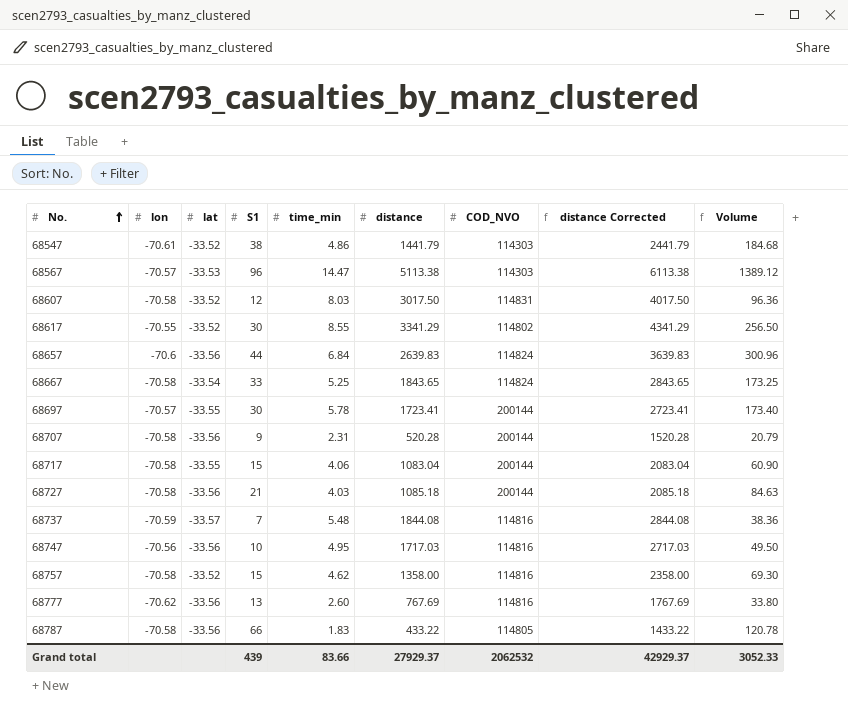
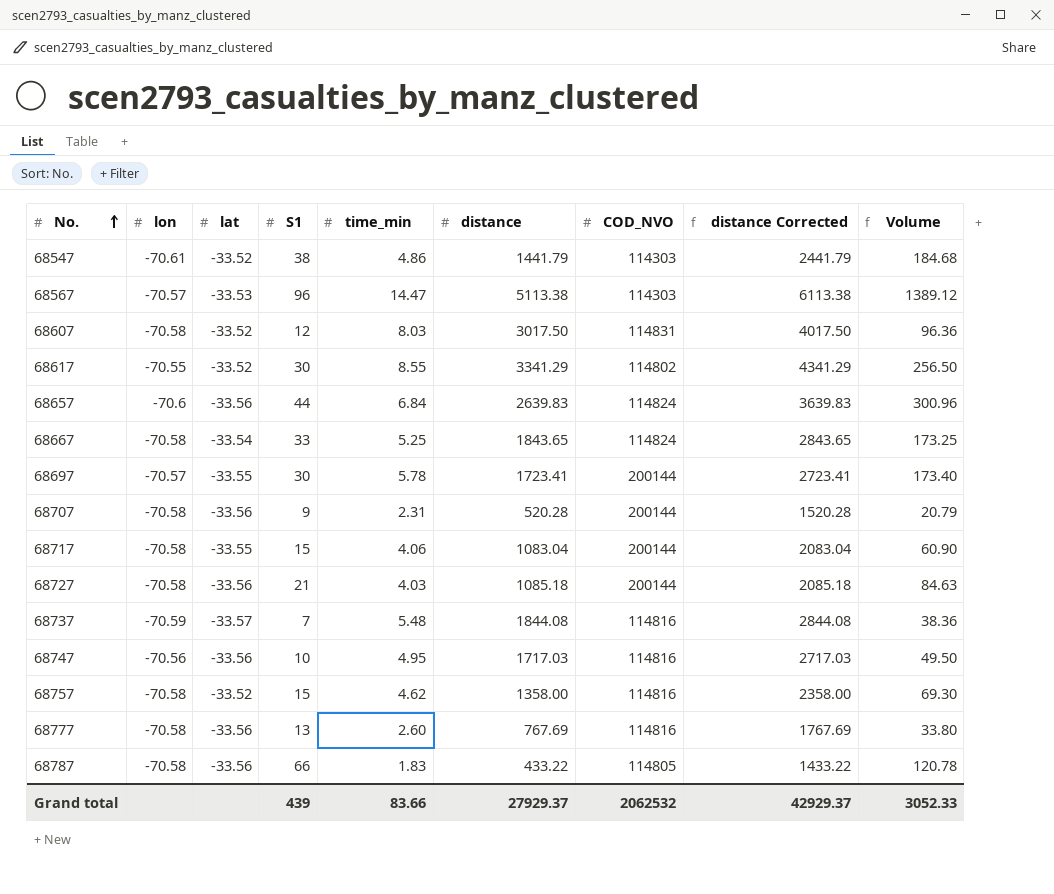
68777 | lon: -70.62 -> -70.58

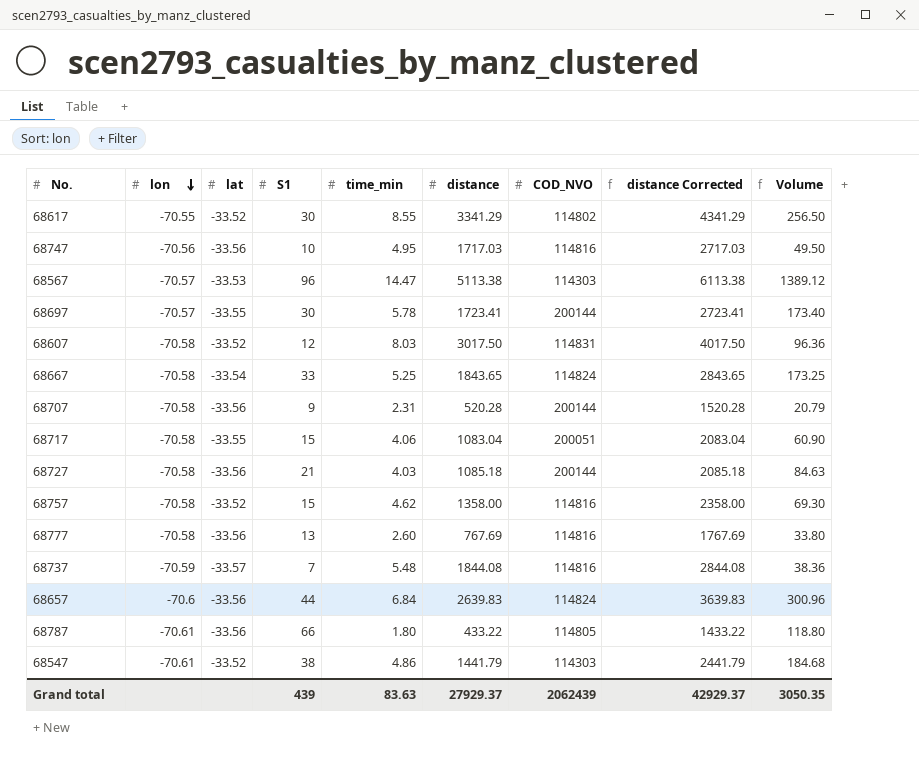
row order: No. ascending -> lon descending
68717 | COD_NVO: 200144 -> 200051
68787 | lon: -70.58 -> -70.61
68787 | time_min: 1.83 -> 1.80
68787 | Volume: 120.78 -> 118.80
Grand total | time_min: 83.66 -> 83.63
Grand total | COD_NVO: 2062532 -> 2062439
Grand total | Volume: 3052.33 -> 3050.35

